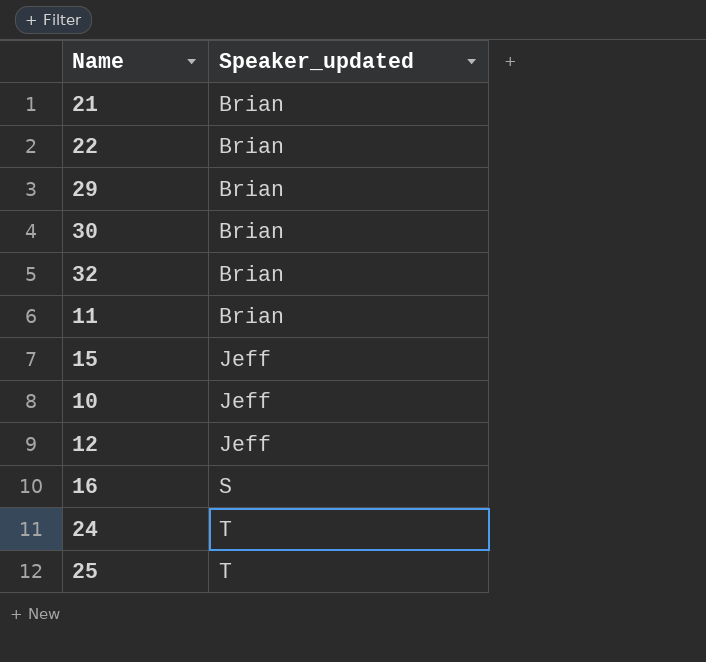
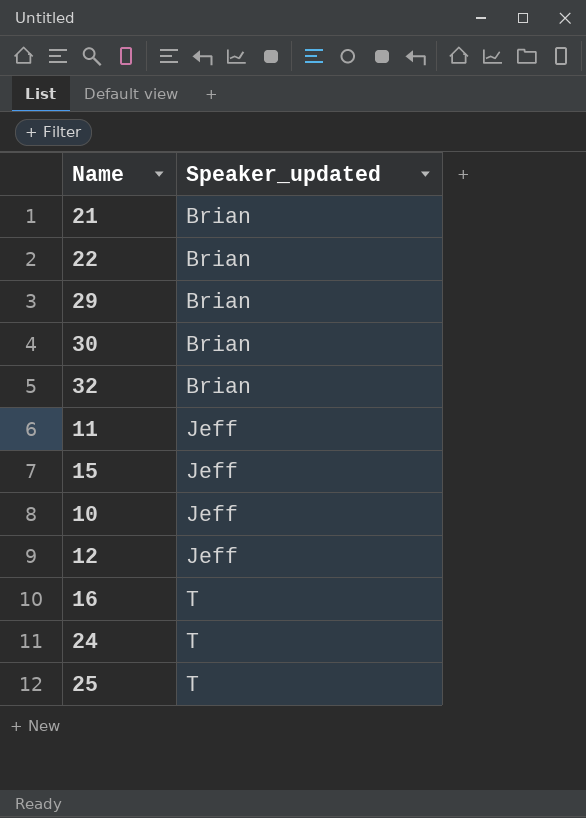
11 | Speaker_updated: Brian -> Jeff
16 | Speaker_updated: S -> T

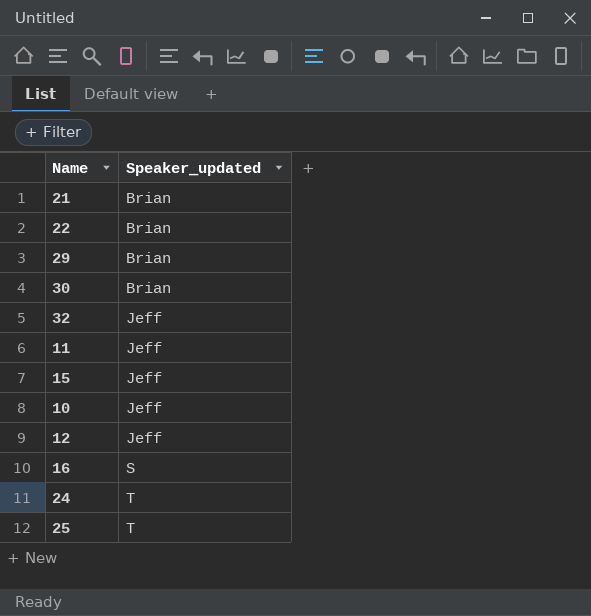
32 | Speaker_updated: Brian -> Jeff
16 | Speaker_updated: T -> S

